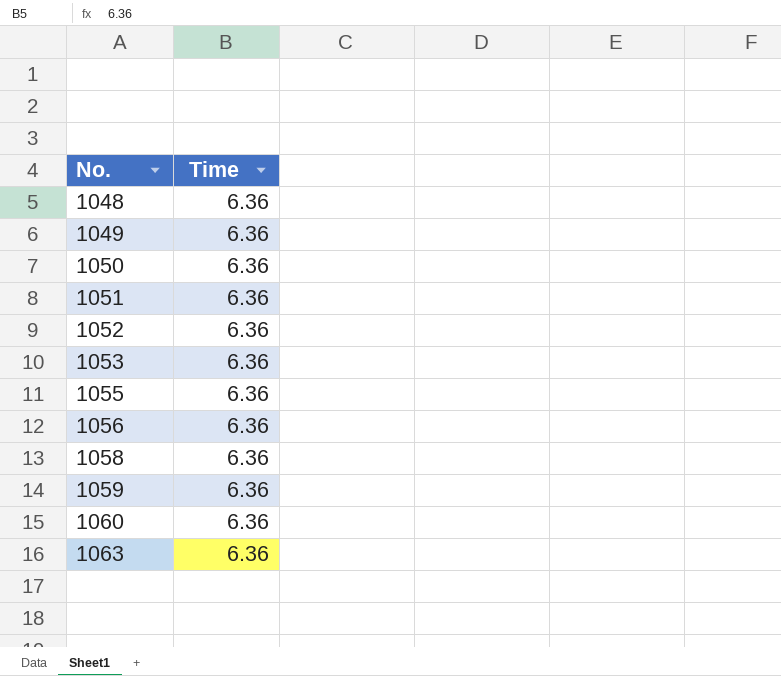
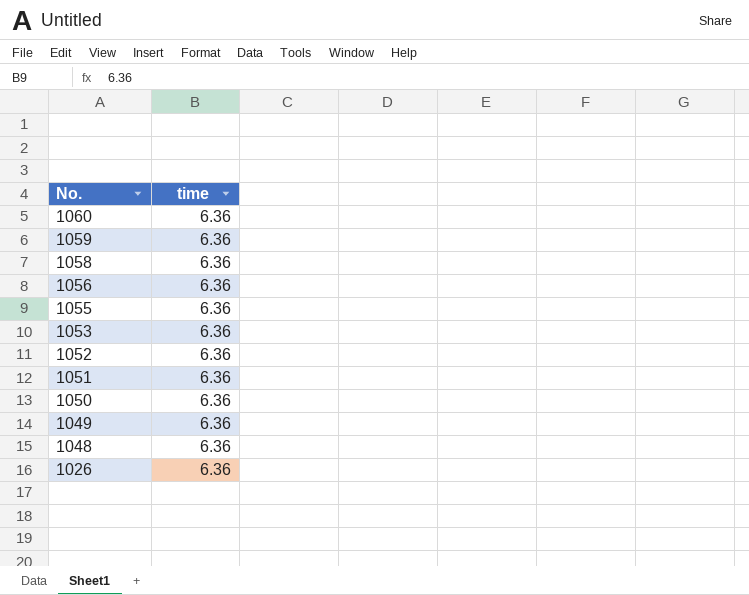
row order: No. ascending -> No. descending
column name: Time -> time
row 1063: 6.36 -> none
row 1026: none -> 6.36

